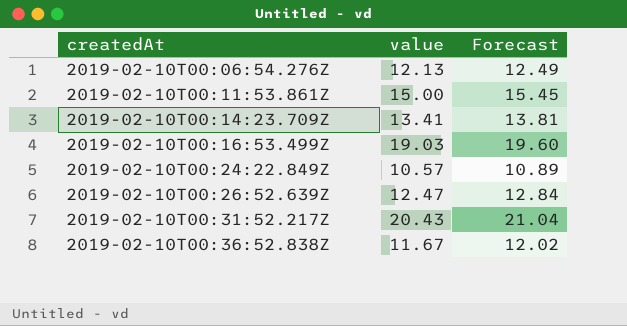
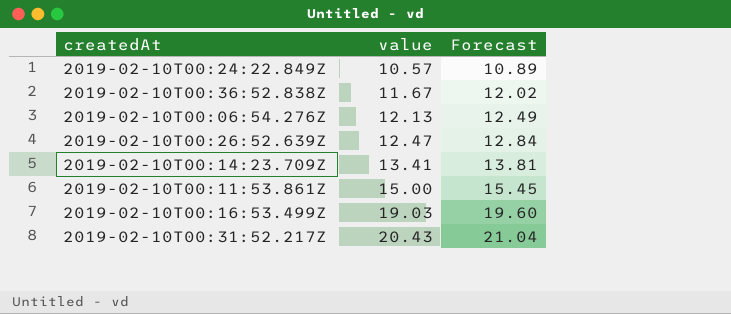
row order: createdAt ascending -> value ascending

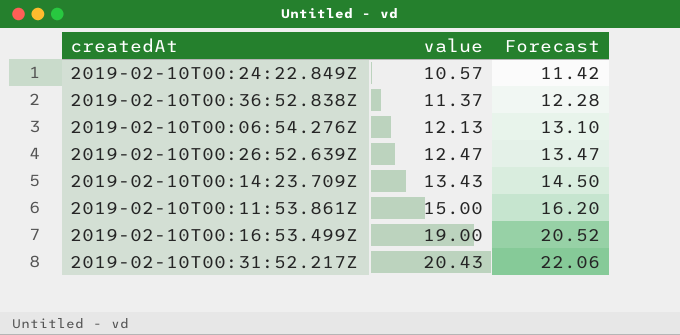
column Forecast | formula: [value] * 1.03 -> [value] * 1.08
2019-02-10T00:36:52.838Z | value: 11.67 -> 11.37
2019-02-10T00:14:23.709Z | value: 13.41 -> 13.43
2019-02-10T00:16:53.499Z | value: 19.03 -> 19.00

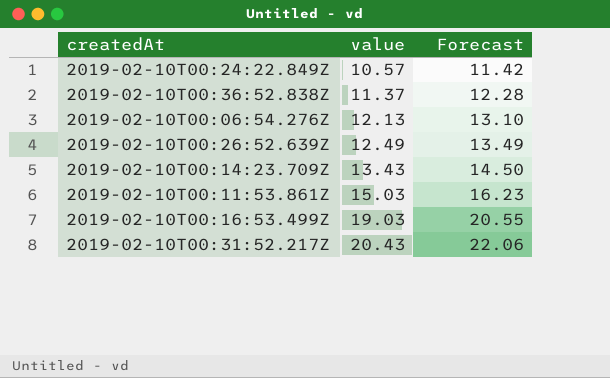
2019-02-10T00:26:52.639Z | value: 12.47 -> 12.49
2019-02-10T00:26:52.639Z | Forecast: 13.47 -> 13.49
2019-02-10T00:11:53.861Z | value: 15.00 -> 15.03
2019-02-10T00:11:53.861Z | Forecast: 16.20 -> 16.23
2019-02-10T00:16:53.499Z | value: 19.00 -> 19.03
2019-02-10T00:16:53.499Z | Forecast: 20.52 -> 20.55

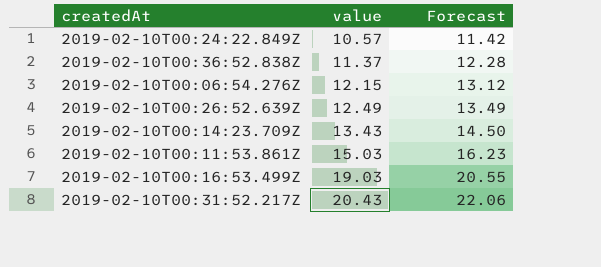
2019-02-10T00:06:54.276Z | value: 12.13 -> 12.15
2019-02-10T00:06:54.276Z | Forecast: 13.10 -> 13.12

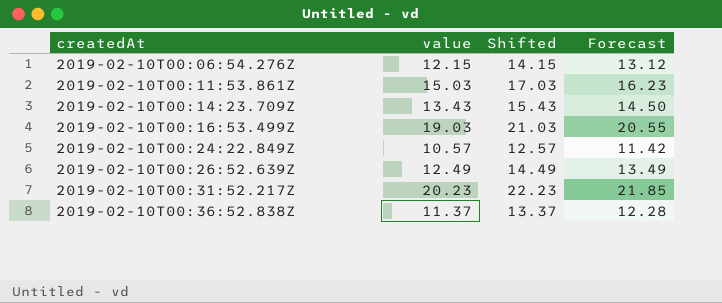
row order: value ascending -> createdAt ascending
column Shifted | formula: none -> [value] + 2
2019-02-10T00:31:52.217Z | value: 20.43 -> 20.23
2019-02-10T00:31:52.217Z | Forecast: 22.06 -> 21.85

